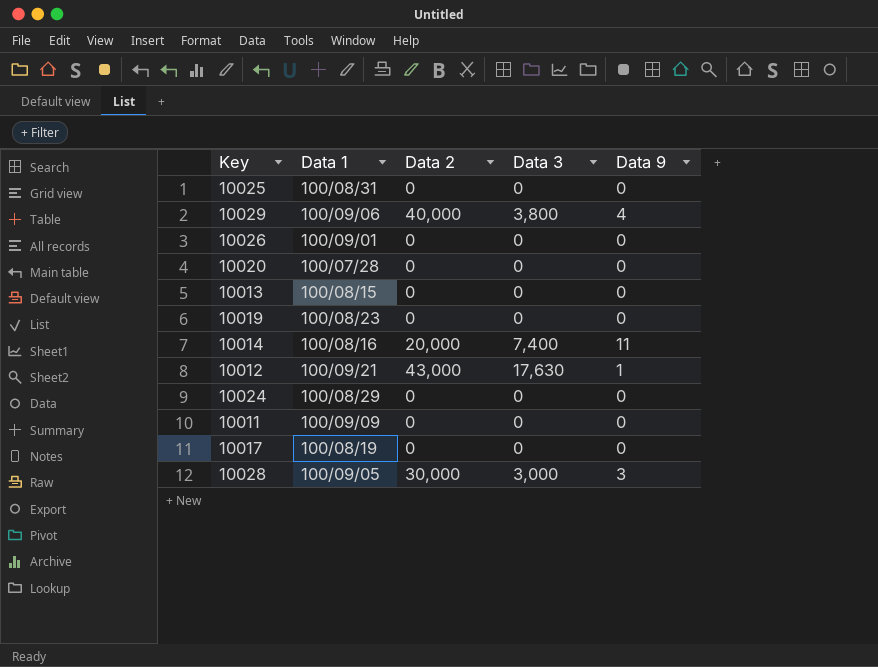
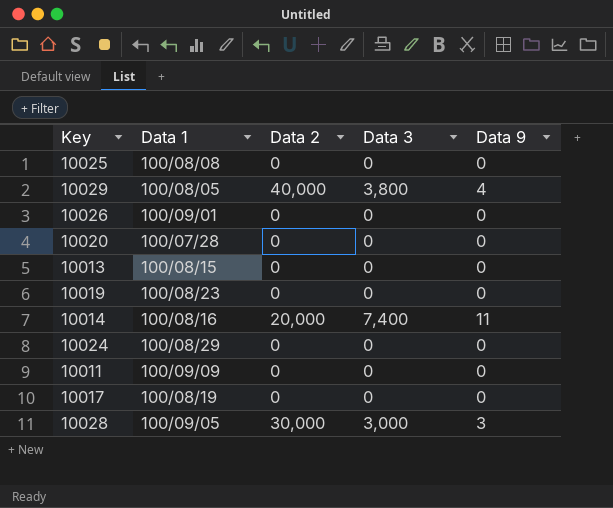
row 10012: 100/09/21 | 43,000 | 17,630 | 1 -> none
10025 | Data 1: 100/08/31 -> 100/08/08
10029 | Data 1: 100/09/06 -> 100/08/05

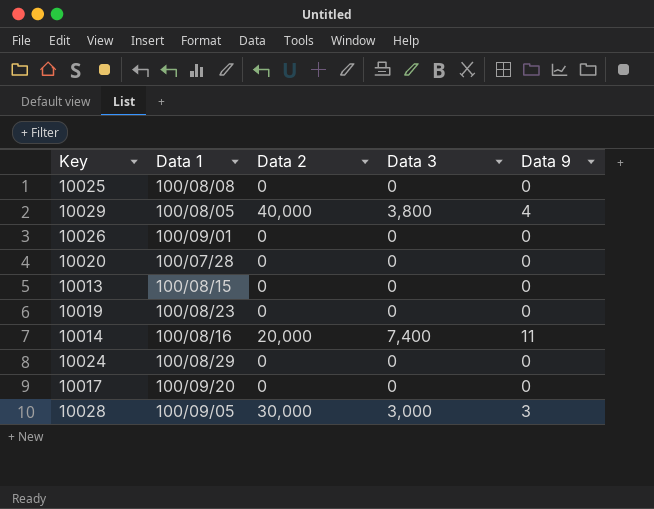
row 10011: 100/09/09 | 0 | 0 | 0 -> none
10017 | Data 1: 100/08/19 -> 100/09/20

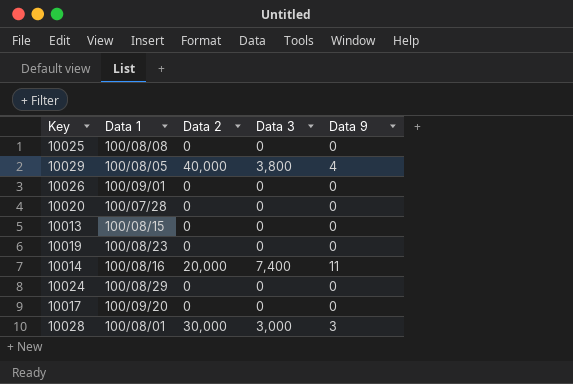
10028 | Data 1: 100/09/05 -> 100/08/01

